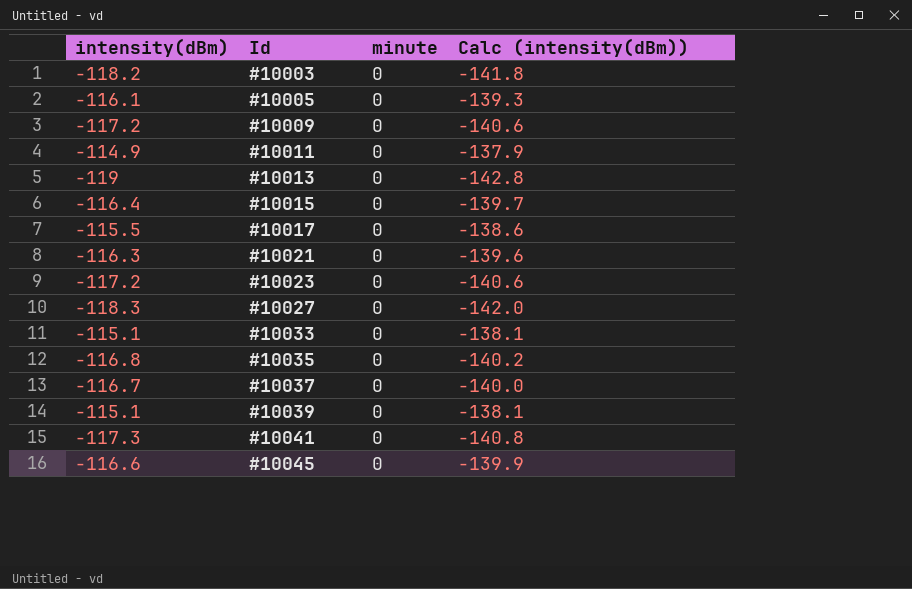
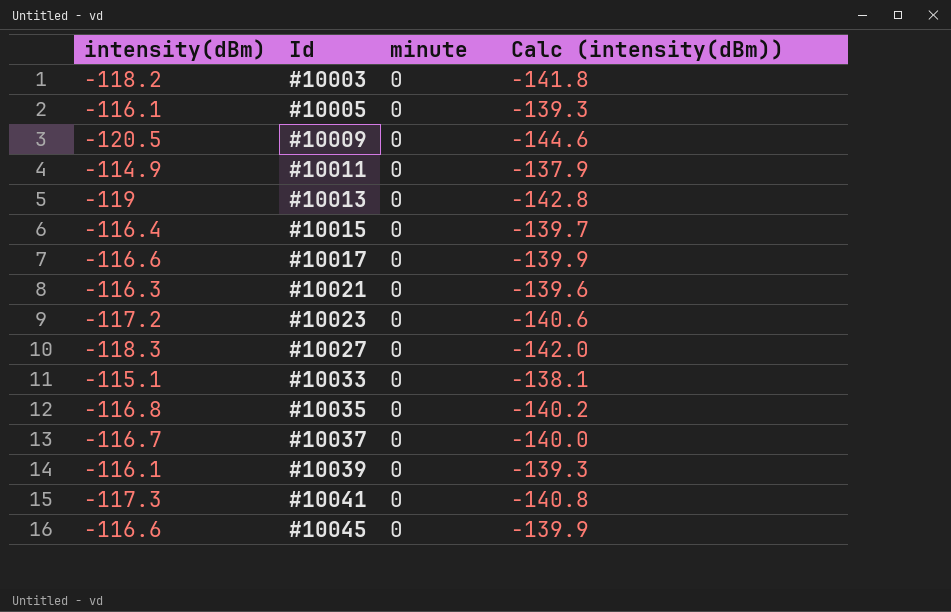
#10009 | intensity(dBm): -117.2 -> -120.5
#10009 | Calc (intensity(dBm)): -140.6 -> -144.6
#10017 | intensity(dBm): -115.5 -> -116.6
#10017 | Calc (intensity(dBm)): -138.6 -> -139.9
#10039 | intensity(dBm): -115.1 -> -116.1
#10039 | Calc (intensity(dBm)): -138.1 -> -139.3

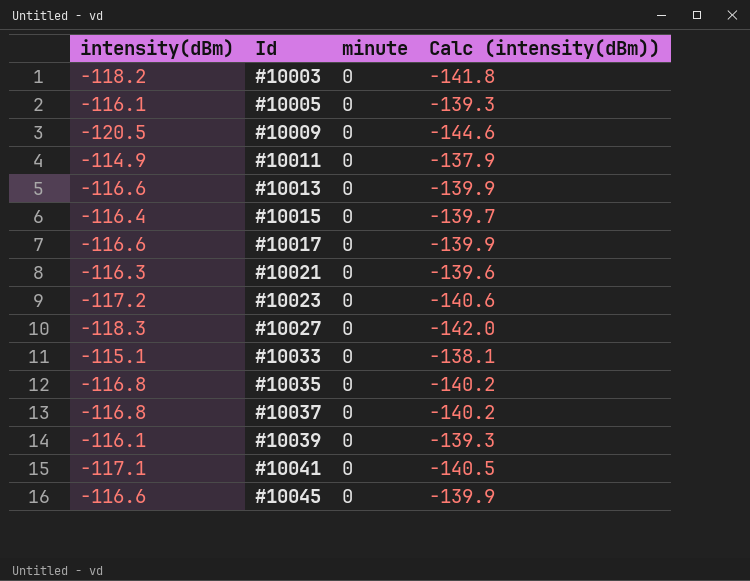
#10013 | intensity(dBm): -119 -> -116.6
#10013 | Calc (intensity(dBm)): -142.8 -> -139.9
#10037 | intensity(dBm): -116.7 -> -116.8
#10037 | Calc (intensity(dBm)): -140.0 -> -140.2
#10041 | intensity(dBm): -117.3 -> -117.1
#10041 | Calc (intensity(dBm)): -140.8 -> -140.5

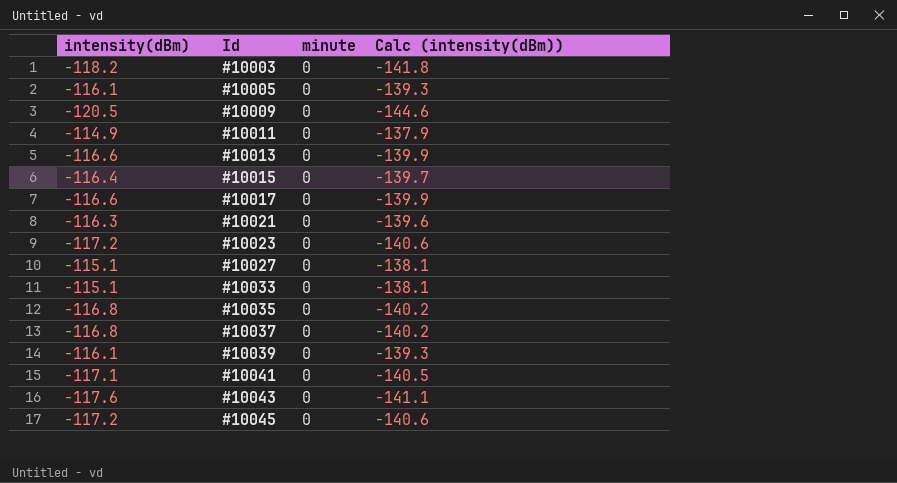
#10027 | intensity(dBm): -118.3 -> -115.1
#10027 | Calc (intensity(dBm)): -142.0 -> -138.1
row #10043: none -> -117.6 | 0 | -141.1
#10045 | intensity(dBm): -116.6 -> -117.2
#10045 | Calc (intensity(dBm)): -139.9 -> -140.6

